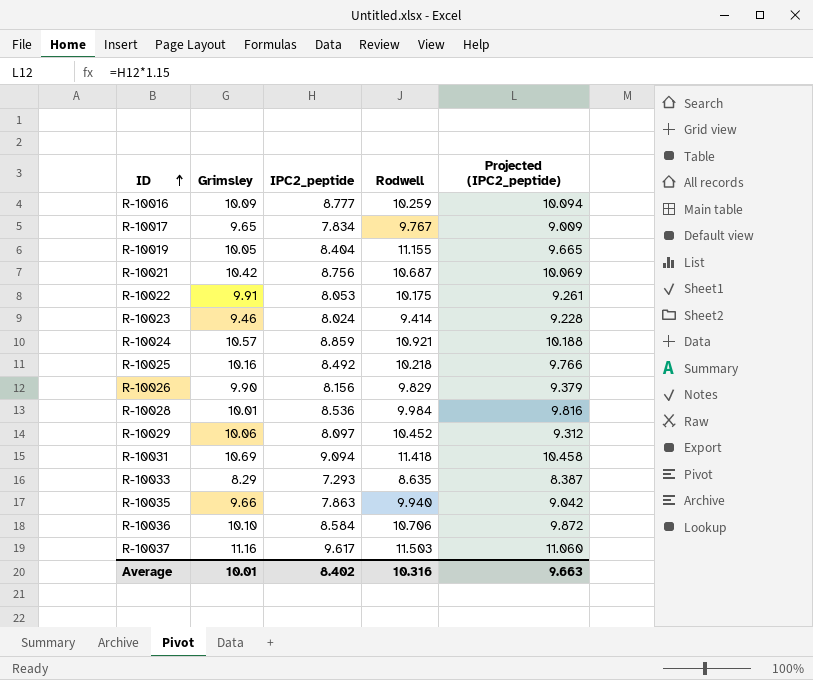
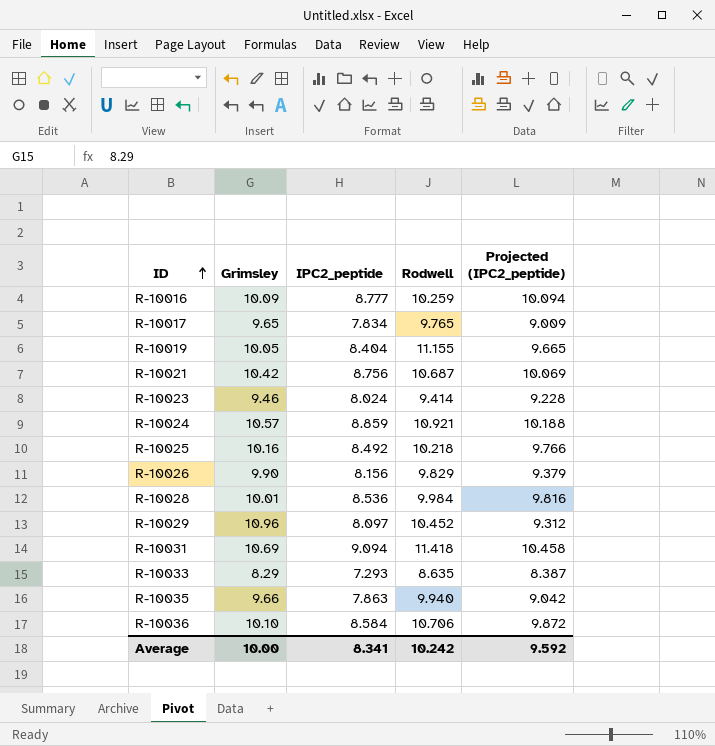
row R-10022: 9.91 | 8.053 | 10.175 | 9.261 -> none
row R-10037: 11.16 | 9.617 | 11.503 | 11.060 -> none
R-10017 | Rodwell: 9.767 -> 9.765
R-10029 | Grimsley: 10.06 -> 10.96
Average | Grimsley: 10.01 -> 10.00
Average | IPC2_peptide: 8.402 -> 8.341
Average | Rodwell: 10.316 -> 10.242
Average | Projected (IPC2_peptide): 9.663 -> 9.592

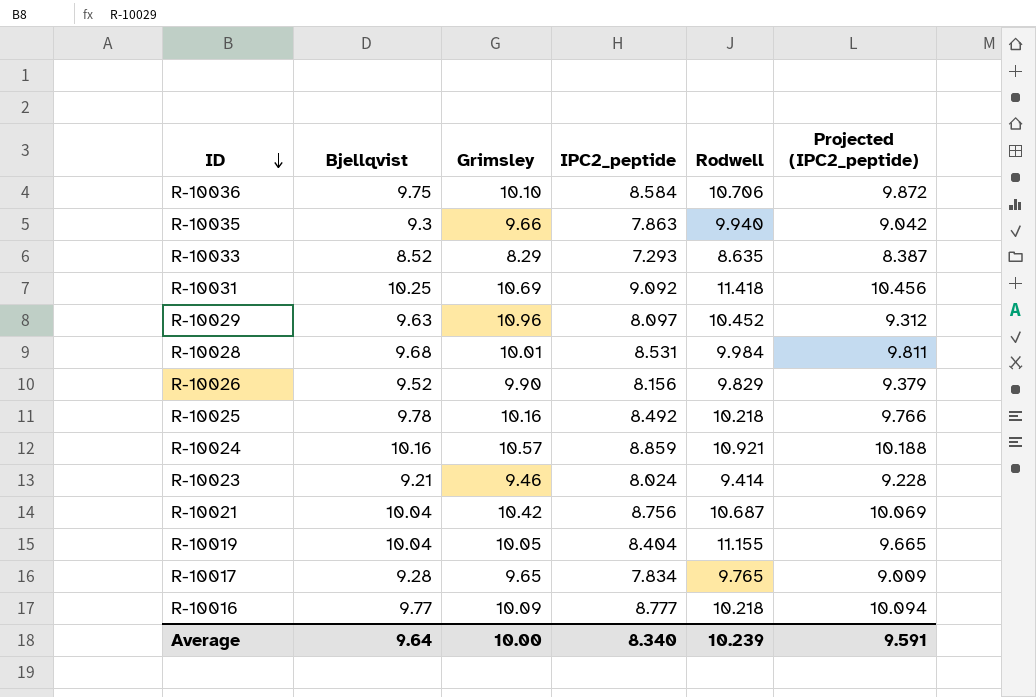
row order: ID ascending -> ID descending
column Bjellqvist | position: none -> 2
R-10031 | IPC2_peptide: 9.094 -> 9.092
R-10031 | Projected (IPC2_peptide): 10.458 -> 10.456
R-10028 | IPC2_peptide: 8.536 -> 8.531
R-10028 | Projected (IPC2_peptide): 9.816 -> 9.811
R-10016 | Rodwell: 10.259 -> 10.218
Average | IPC2_peptide: 8.341 -> 8.340
Average | Rodwell: 10.242 -> 10.239
Average | Projected (IPC2_peptide): 9.592 -> 9.591

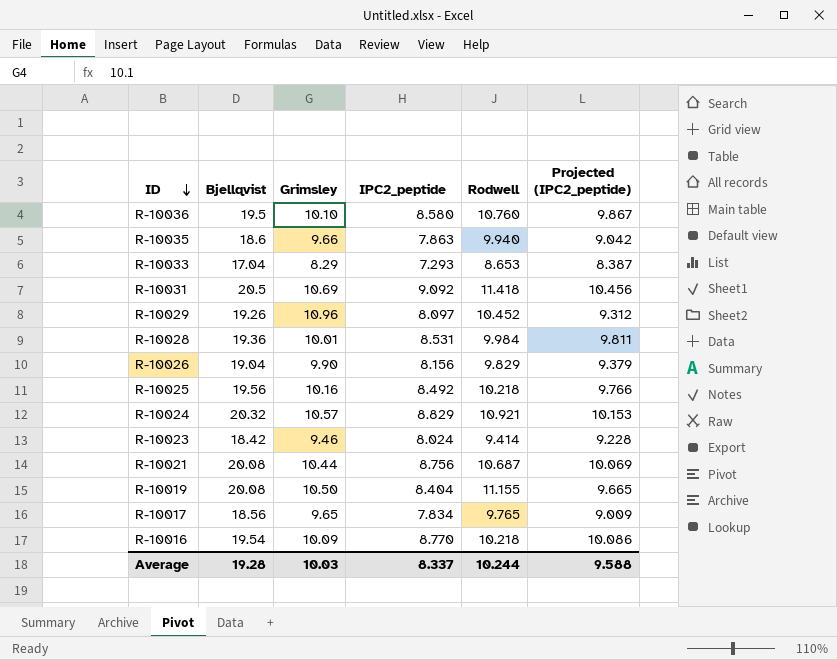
R-10036 | Bjellqvist: 9.75 -> 19.5
R-10036 | IPC2_peptide: 8.584 -> 8.580
R-10036 | Rodwell: 10.706 -> 10.760
R-10036 | Projected (IPC2_peptide): 9.872 -> 9.867
R-10035 | Bjellqvist: 9.3 -> 18.6
R-10033 | Bjellqvist: 8.52 -> 17.04
R-10033 | Rodwell: 8.635 -> 8.653
R-10031 | Bjellqvist: 10.25 -> 20.5
R-10029 | Bjellqvist: 9.63 -> 19.26
R-10028 | Bjellqvist: 9.68 -> 19.36
R-10026 | Bjellqvist: 9.52 -> 19.04
R-10025 | Bjellqvist: 9.78 -> 19.56
R-10024 | Bjellqvist: 10.16 -> 20.32
R-10024 | IPC2_peptide: 8.859 -> 8.829
R-10024 | Projected (IPC2_peptide): 10.188 -> 10.153
R-10023 | Bjellqvist: 9.21 -> 18.42
R-10021 | Bjellqvist: 10.04 -> 20.08
R-10021 | Grimsley: 10.42 -> 10.44
R-10019 | Bjellqvist: 10.04 -> 20.08
R-10019 | Grimsley: 10.05 -> 10.50
R-10017 | Bjellqvist: 9.28 -> 18.56
R-10016 | Bjellqvist: 9.77 -> 19.54
R-10016 | IPC2_peptide: 8.777 -> 8.770
R-10016 | Projected (IPC2_peptide): 10.094 -> 10.086
Average | Bjellqvist: 9.64 -> 19.28
Average | Grimsley: 10.00 -> 10.03
Average | IPC2_peptide: 8.340 -> 8.337
Average | Rodwell: 10.239 -> 10.244
Average | Projected (IPC2_peptide): 9.591 -> 9.588

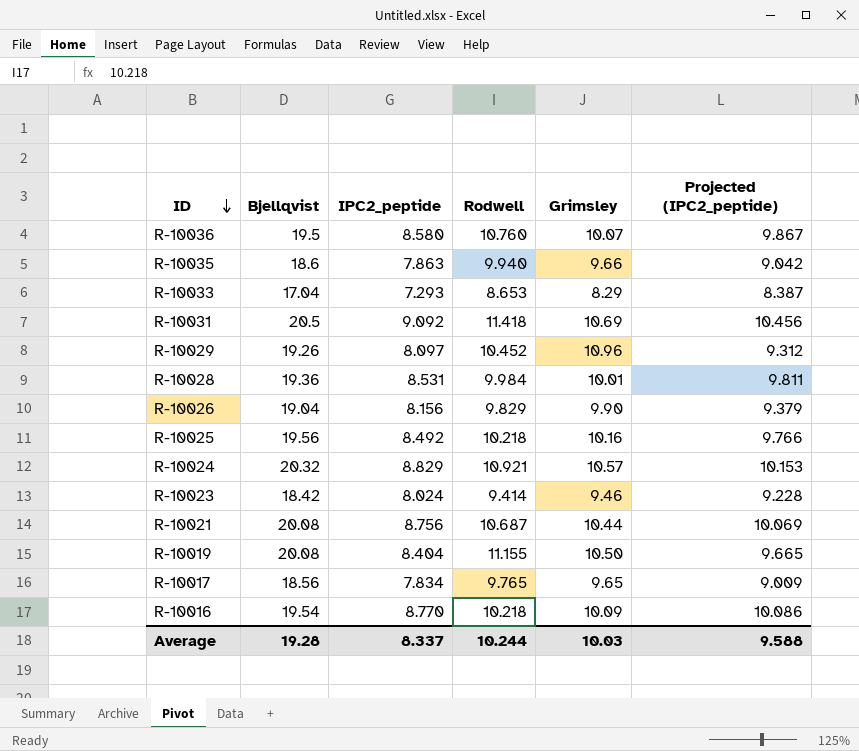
column Grimsley | position: 3 -> 5
R-10036 | Grimsley: 10.10 -> 10.07

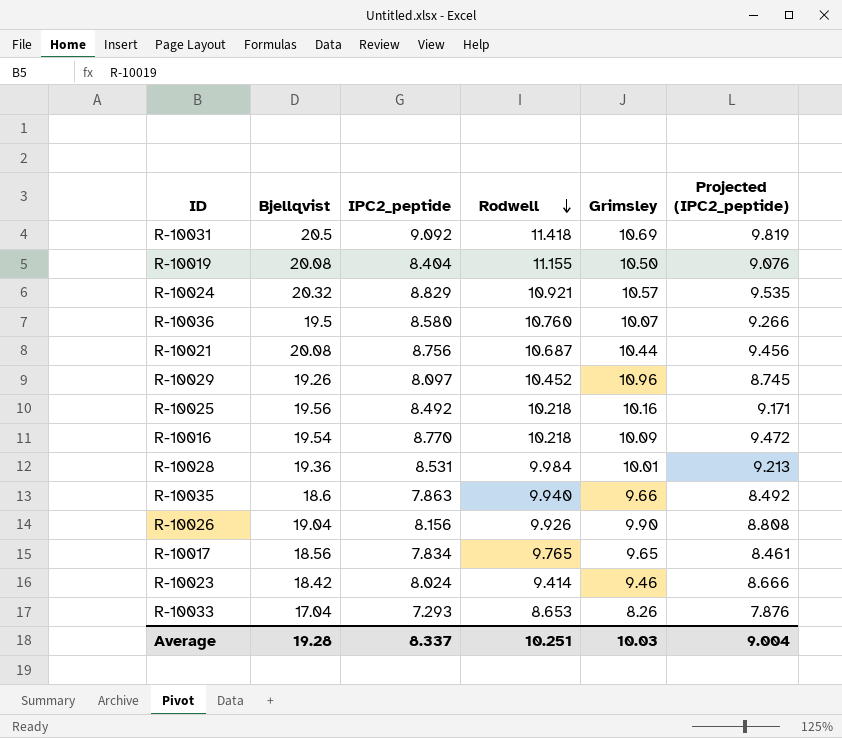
row order: ID descending -> Rodwell descending
column Projected (IPC2_peptide) | formula: [IPC2_peptide] * 1.15 -> [IPC2_peptide] * 1.08
R-10026 | Rodwell: 9.829 -> 9.926
R-10033 | Grimsley: 8.29 -> 8.26
Average | Rodwell: 10.244 -> 10.251
Average | Projected (IPC2_peptide): 9.588 -> 9.004

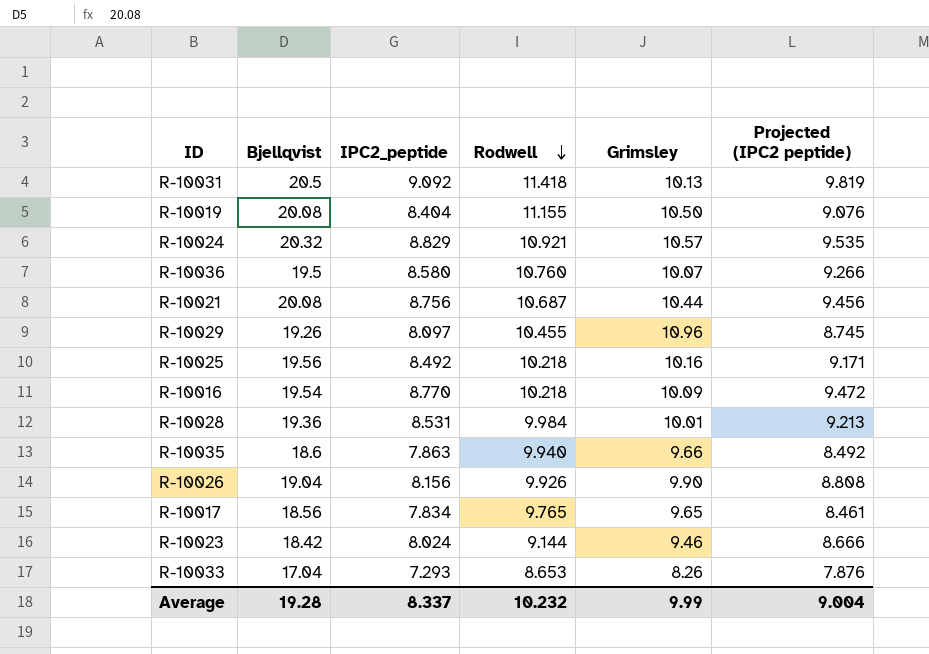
column name: Projected (IPC2_peptide) -> Projected (IPC2 peptide)
R-10031 | Grimsley: 10.69 -> 10.13
R-10029 | Rodwell: 10.452 -> 10.455
R-10023 | Rodwell: 9.414 -> 9.144
Average | Rodwell: 10.251 -> 10.232
Average | Grimsley: 10.03 -> 9.99

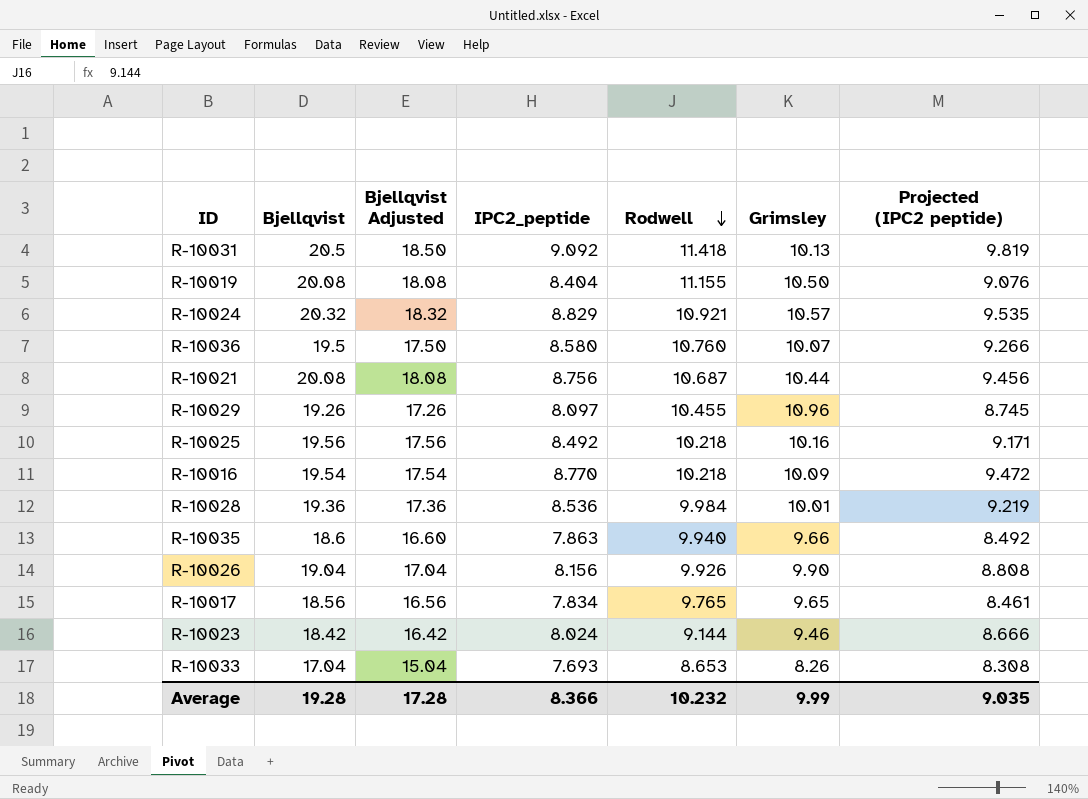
column Bjellqvist Adjusted | formula: none -> [Bjellqvist] - 2
R-10028 | IPC2_peptide: 8.531 -> 8.536
R-10028 | Projected (IPC2 peptide): 9.213 -> 9.219
R-10033 | IPC2_peptide: 7.293 -> 7.693
R-10033 | Projected (IPC2 peptide): 7.876 -> 8.308
Average | IPC2_peptide: 8.337 -> 8.366
Average | Projected (IPC2 peptide): 9.004 -> 9.035

